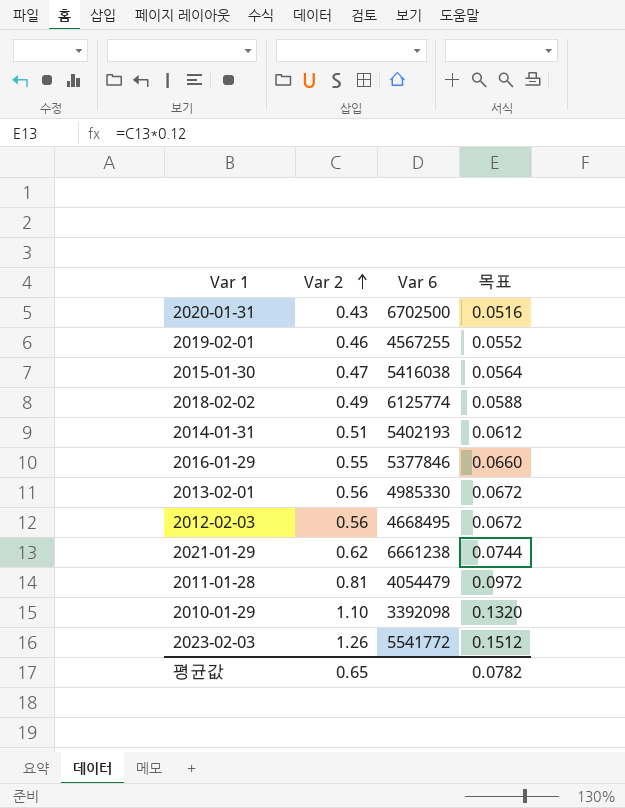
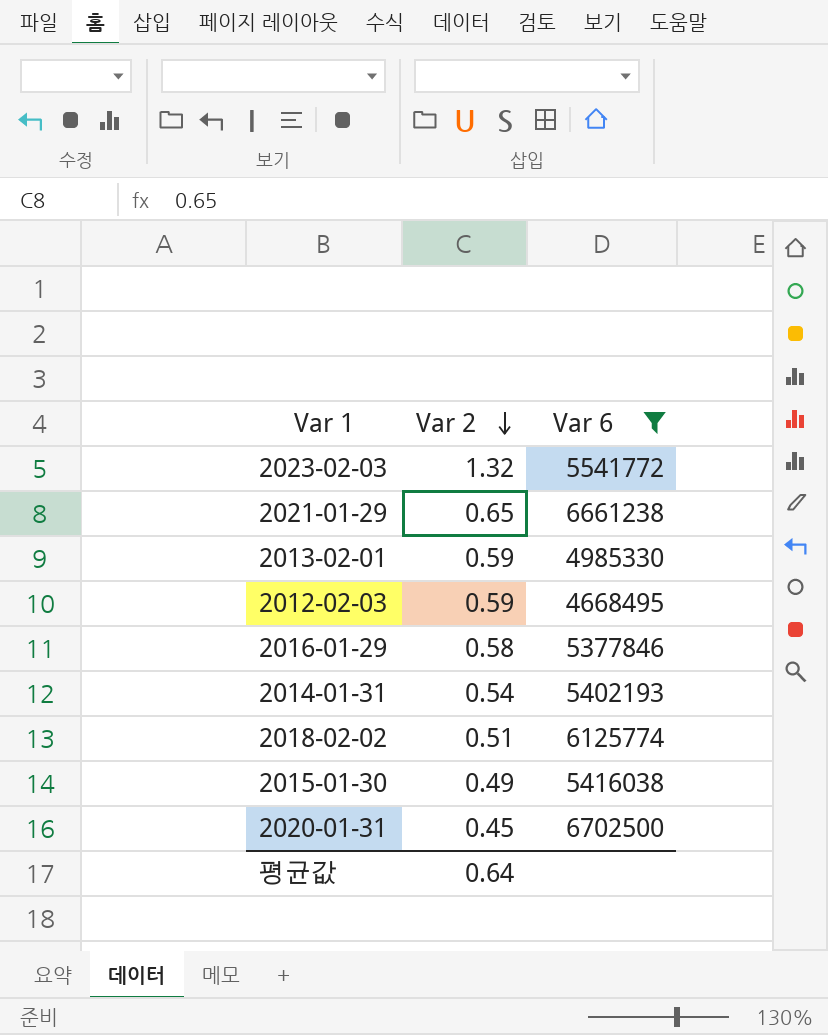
filter: none -> Var 6 >= 4668495
row order: Var 2 ascending -> Var 2 descending
column 목표 | formula: [Var 2] * 0.12 -> none
2023-02-03 | Var 2: 1.26 -> 1.32
2021-01-29 | Var 2: 0.62 -> 0.65
2013-02-01 | Var 2: 0.56 -> 0.59
2012-02-03 | Var 2: 0.56 -> 0.59
2016-01-29 | Var 2: 0.55 -> 0.58
2014-01-31 | Var 2: 0.51 -> 0.54
2018-02-02 | Var 2: 0.49 -> 0.51
2015-01-30 | Var 2: 0.47 -> 0.49
2020-01-31 | Var 2: 0.43 -> 0.45
평균값 | Var 2: 0.65 -> 0.64

